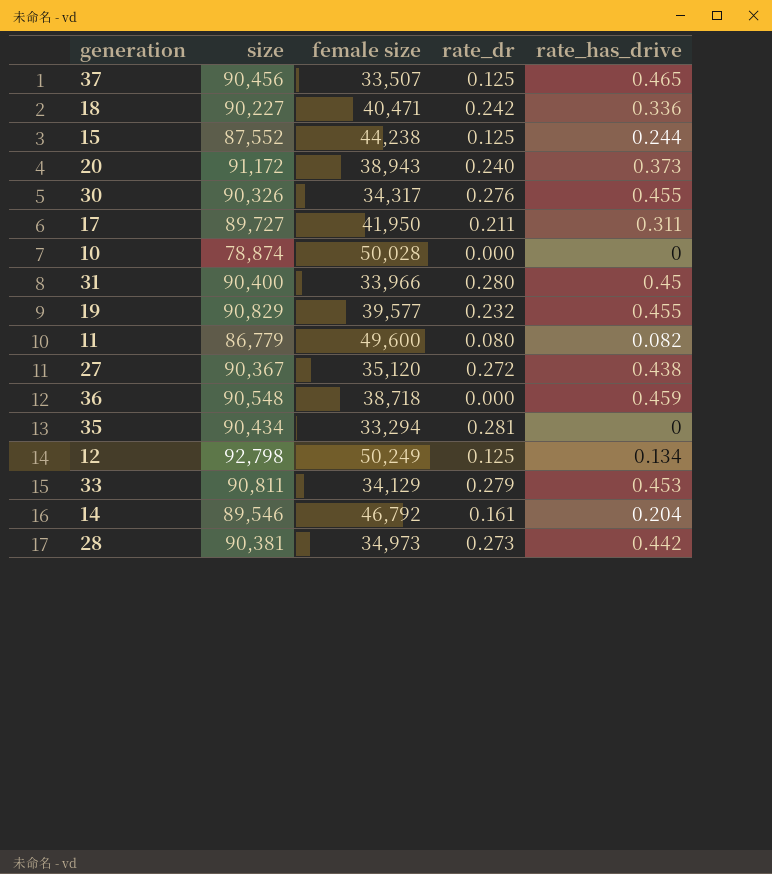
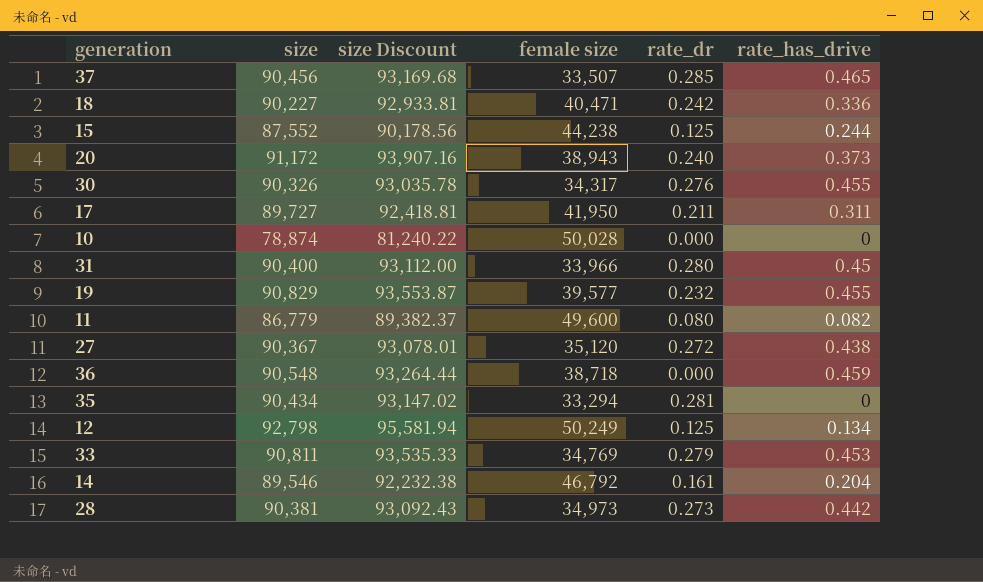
column size Discount | formula: none -> [size] * 1.03
37 | rate_dr: 0.125 -> 0.285
33 | female size: 34,129 -> 34,769

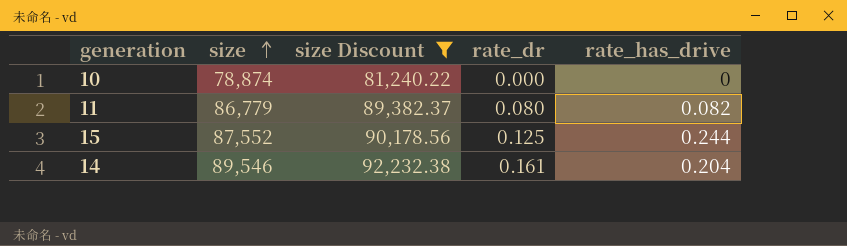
filter: none -> size Discount <= 92,232.38
row order: none -> size ascending
column female size | position: 4 -> none

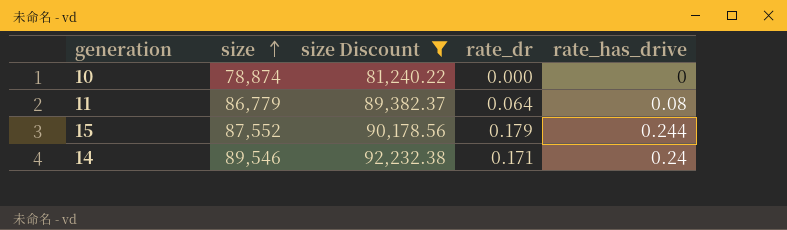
11 | rate_dr: 0.080 -> 0.064
11 | rate_has_drive: 0.082 -> 0.08
15 | rate_dr: 0.125 -> 0.179
14 | rate_dr: 0.161 -> 0.171
14 | rate_has_drive: 0.204 -> 0.24

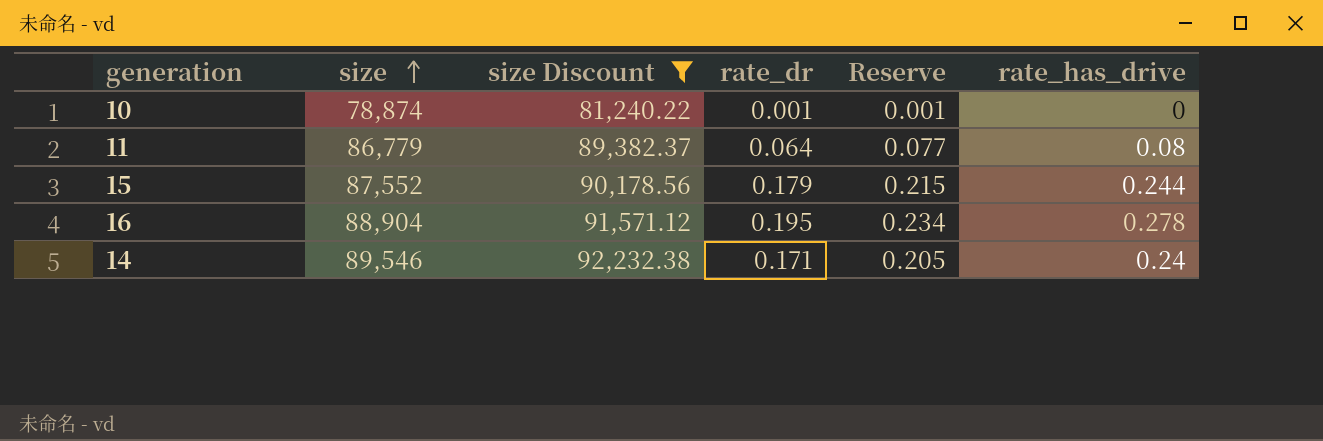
column Reserve | formula: none -> [rate_dr] * 1.2
10 | rate_dr: 0.000 -> 0.001
row 16: none -> 88,904 | 91,571.12 | 0.195 | 0.234 | 0.278

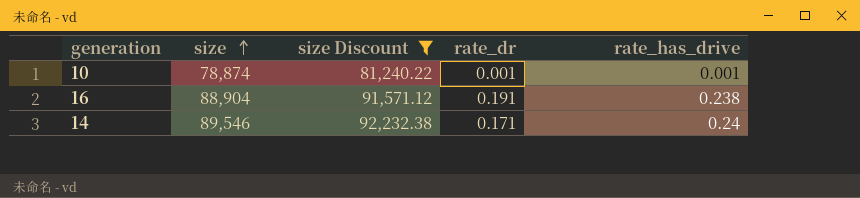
column Reserve | formula: [rate_dr] * 1.2 -> none
row 11: 86,779 | 89,382.37 | 0.064 | 0.077 | 0.08 -> none
row 15: 87,552 | 90,178.56 | 0.179 | 0.215 | 0.244 -> none
10 | rate_has_drive: 0 -> 0.001
16 | rate_dr: 0.195 -> 0.191
16 | rate_has_drive: 0.278 -> 0.238

